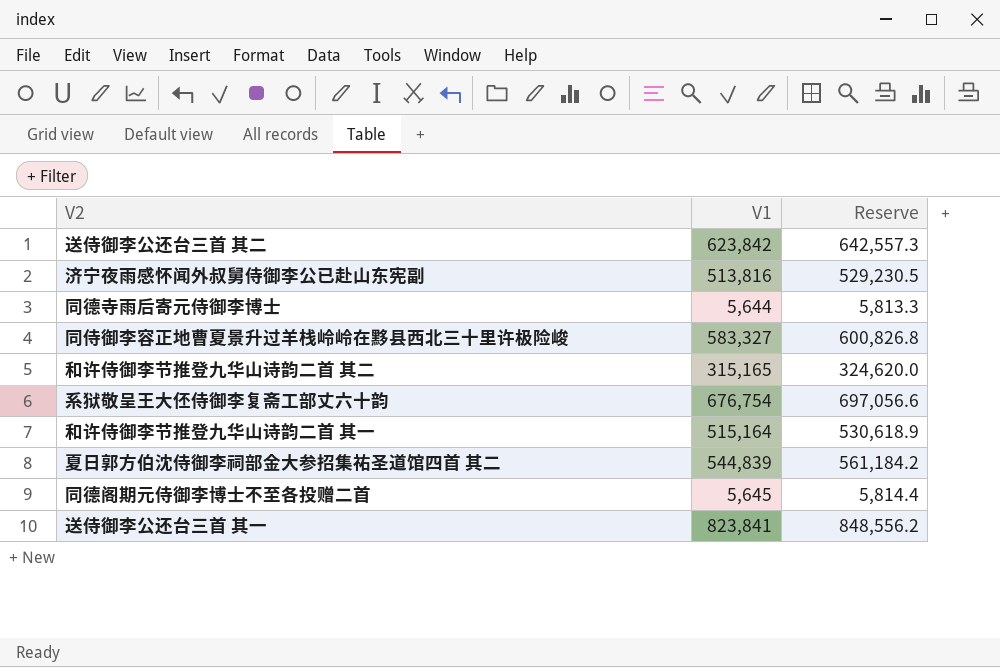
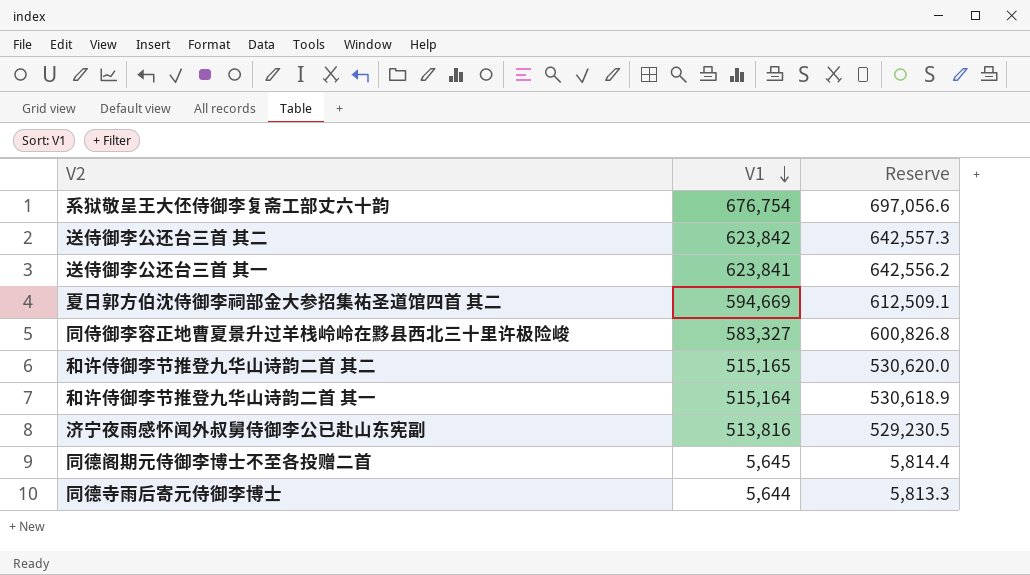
row order: none -> V1 descending
送侍御李公还台三首 其一 | V1: 823,841 -> 623,841
送侍御李公还台三首 其一 | Reserve: 848,556.2 -> 642,556.2
夏日郭方伯沈侍御李祠部金大参招集祐圣道馆四首 其二 | V1: 544,839 -> 594,669
夏日郭方伯沈侍御李祠部金大参招集祐圣道馆四首 其二 | Reserve: 561,184.2 -> 612,509.1
和许侍御李节推登九华山诗韵二首 其二 | V1: 315,165 -> 515,165
和许侍御李节推登九华山诗韵二首 其二 | Reserve: 324,620.0 -> 530,620.0

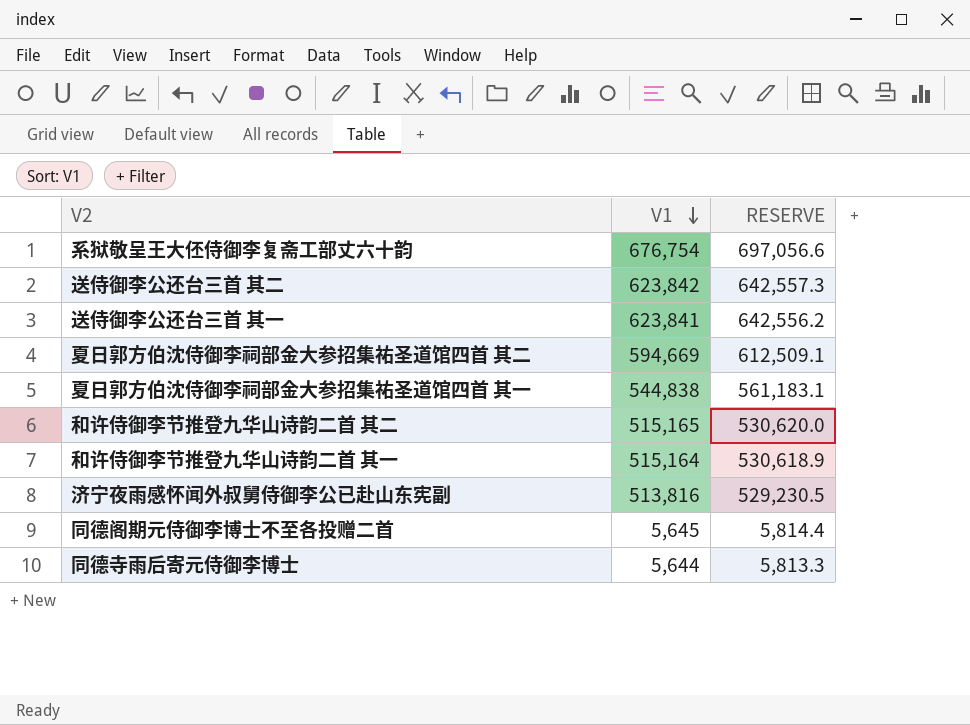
column name: Reserve -> RESERVE
row 同侍御李容正地曹夏景升过羊栈岭岭在黟县西北三十里许极险峻: 583,327 | 600,826.8 -> none
row 夏日郭方伯沈侍御李祠部金大参招集祐圣道馆四首 其一: none -> 544,838 | 561,183.1

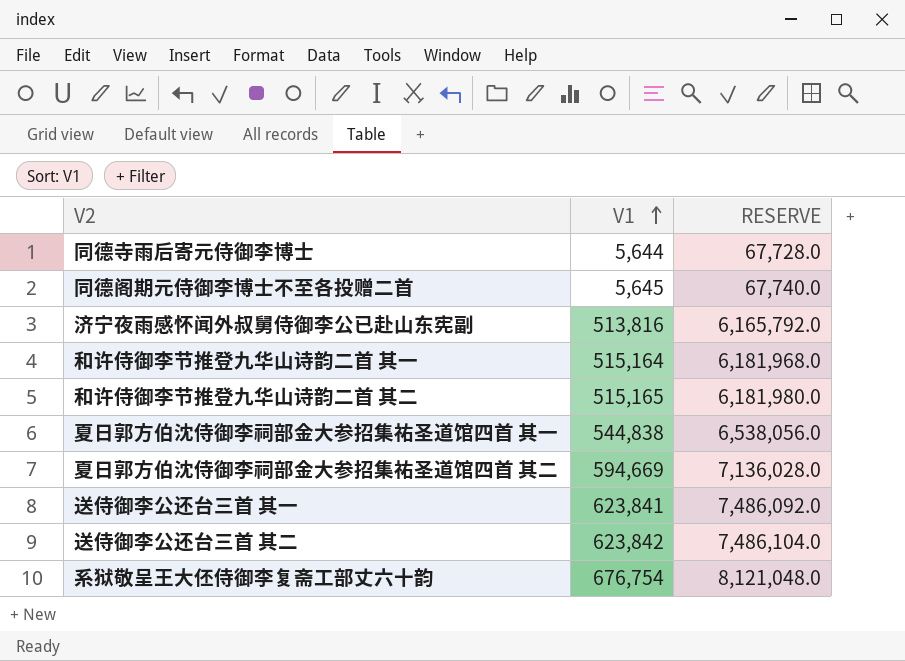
row order: V1 descending -> V1 ascending
column RESERVE | formula: [V1] * 1.03 -> [V1] * 12

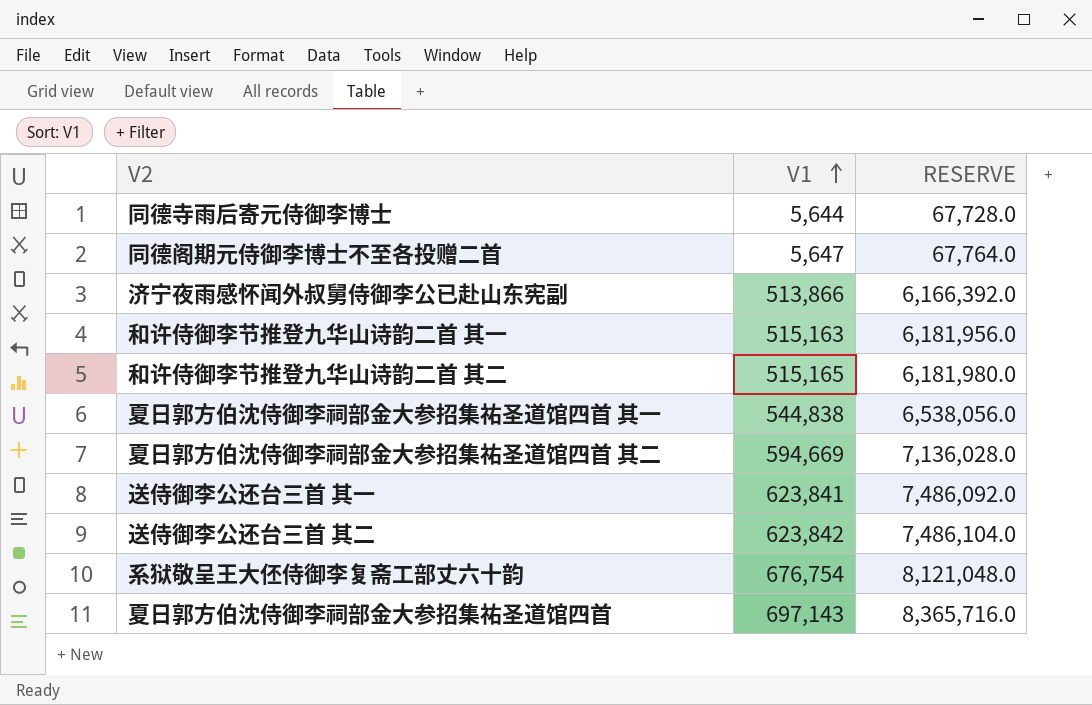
同德阁期元侍御李博士不至各投赠二首 | V1: 5,645 -> 5,647
同德阁期元侍御李博士不至各投赠二首 | RESERVE: 67,740.0 -> 67,764.0
济宁夜雨感怀闻外叔舅侍御李公已赴山东宪副 | V1: 513,816 -> 513,866
济宁夜雨感怀闻外叔舅侍御李公已赴山东宪副 | RESERVE: 6,165,792.0 -> 6,166,392.0
和许侍御李节推登九华山诗韵二首 其一 | V1: 515,164 -> 515,163
和许侍御李节推登九华山诗韵二首 其一 | RESERVE: 6,181,968.0 -> 6,181,956.0
row 夏日郭方伯沈侍御李祠部金大参招集祐圣道馆四首: none -> 697,143 | 8,365,716.0

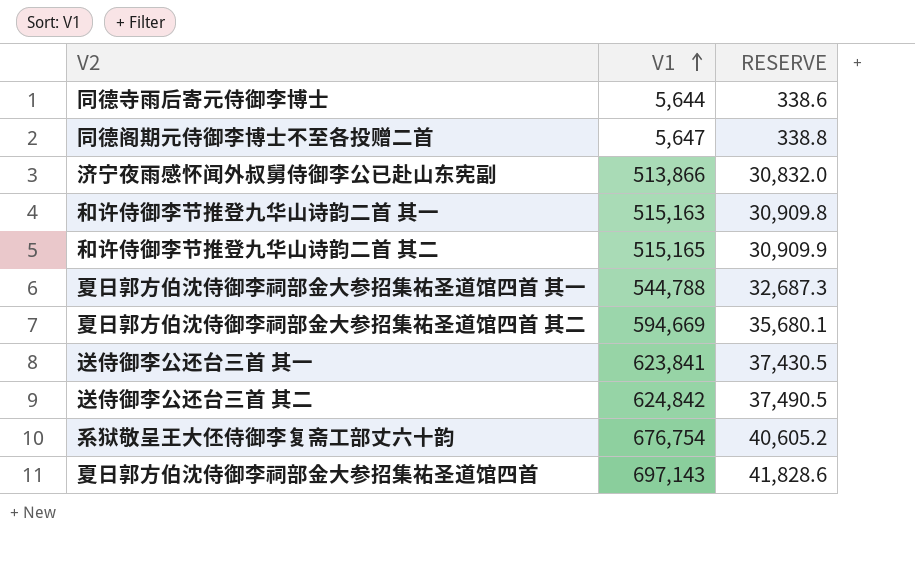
column RESERVE | formula: [V1] * 12 -> [V1] * 0.06
夏日郭方伯沈侍御李祠部金大参招集祐圣道馆四首 其一 | V1: 544,838 -> 544,788
送侍御李公还台三首 其二 | V1: 623,842 -> 624,842

